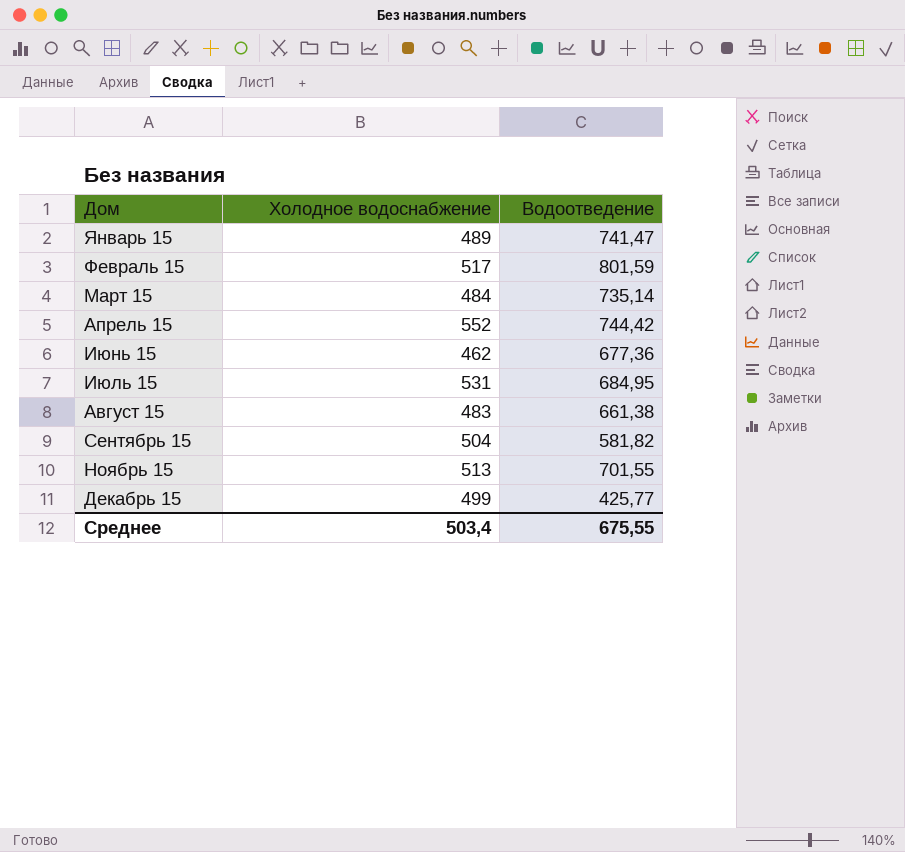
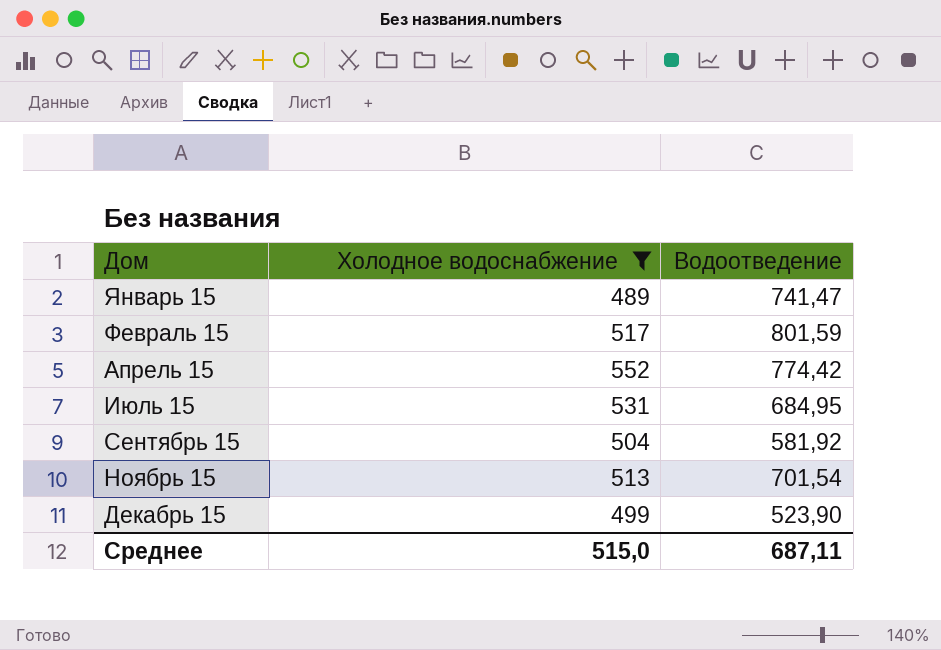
filter: none -> Холодное водоснабжение >= 489
Апрель 15 | Водоотведение: 744,42 -> 774,42
Сентябрь 15 | Водоотведение: 581,82 -> 581,92
Ноябрь 15 | Водоотведение: 701,55 -> 701,54
Декабрь 15 | Водоотведение: 425,77 -> 523,90
Среднее | Холодное водоснабжение: 503,4 -> 515,0
Среднее | Водоотведение: 675,55 -> 687,11

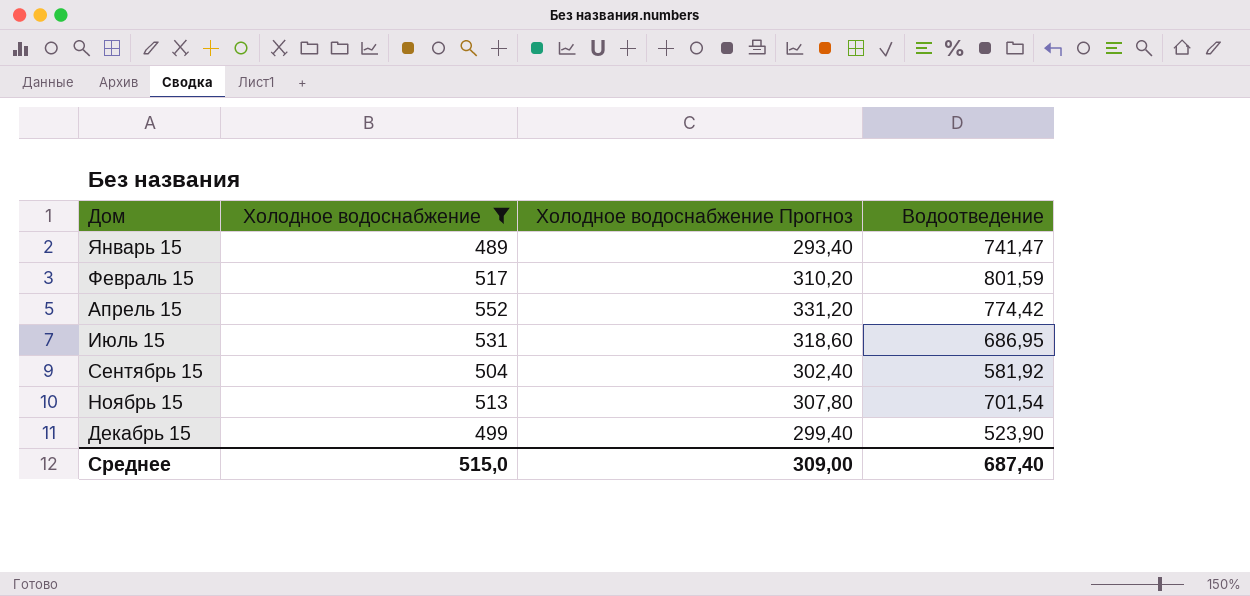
column Холодное водоснабжение Прогноз | formula: none -> [Холодное водоснабжение] * 0,6
Июль 15 | Водоотведение: 684,95 -> 686,95
Среднее | Водоотведение: 687,11 -> 687,40

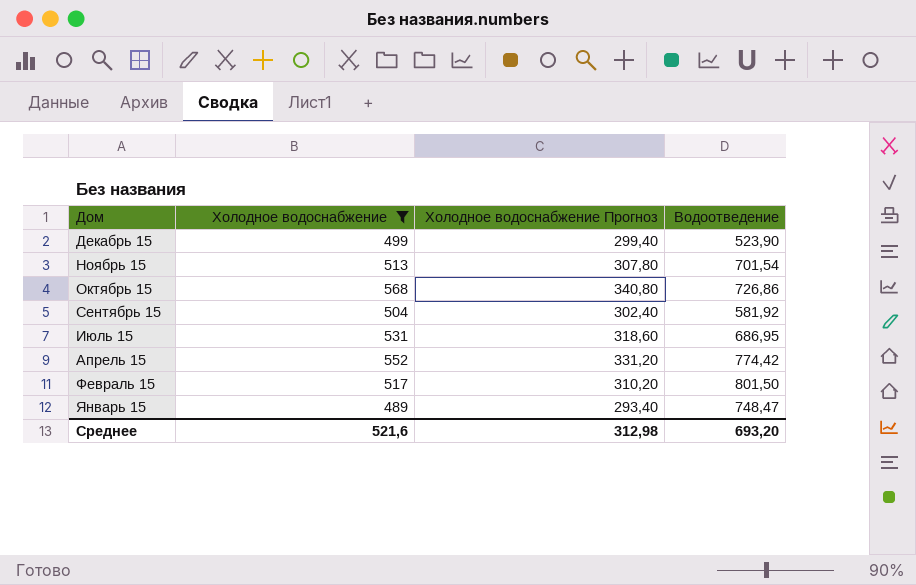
row order: Дом ascending -> Дом descending
row Октябрь 15: none -> 568 | 340,80 | 726,86
Февраль 15 | Водоотведение: 801,59 -> 801,50
Январь 15 | Водоотведение: 741,47 -> 748,47
Среднее | Холодное водоснабжение: 515,0 -> 521,6
Среднее | Холодное водоснабжение Прогноз: 309,00 -> 312,98
Среднее | Водоотведение: 687,40 -> 693,20

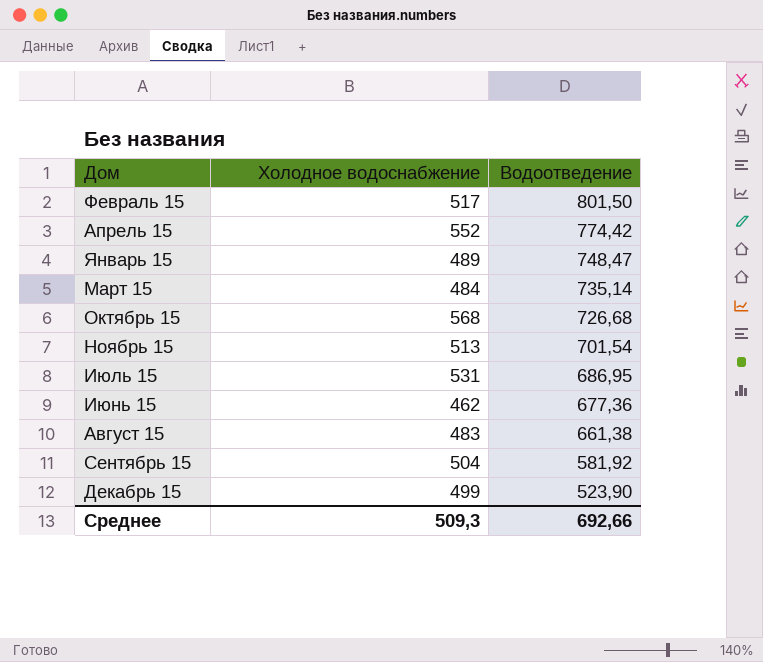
filter: Холодное водоснабжение >= 489 -> none
row order: Дом descending -> Водоотведение descending
column Холодное водоснабжение Прогноз | formula: [Холодное водоснабжение] * 0,6 -> none
Октябрь 15 | Водоотведение: 726,86 -> 726,68
Среднее | Холодное водоснабжение: 521,6 -> 509,3
Среднее | Водоотведение: 693,20 -> 692,66

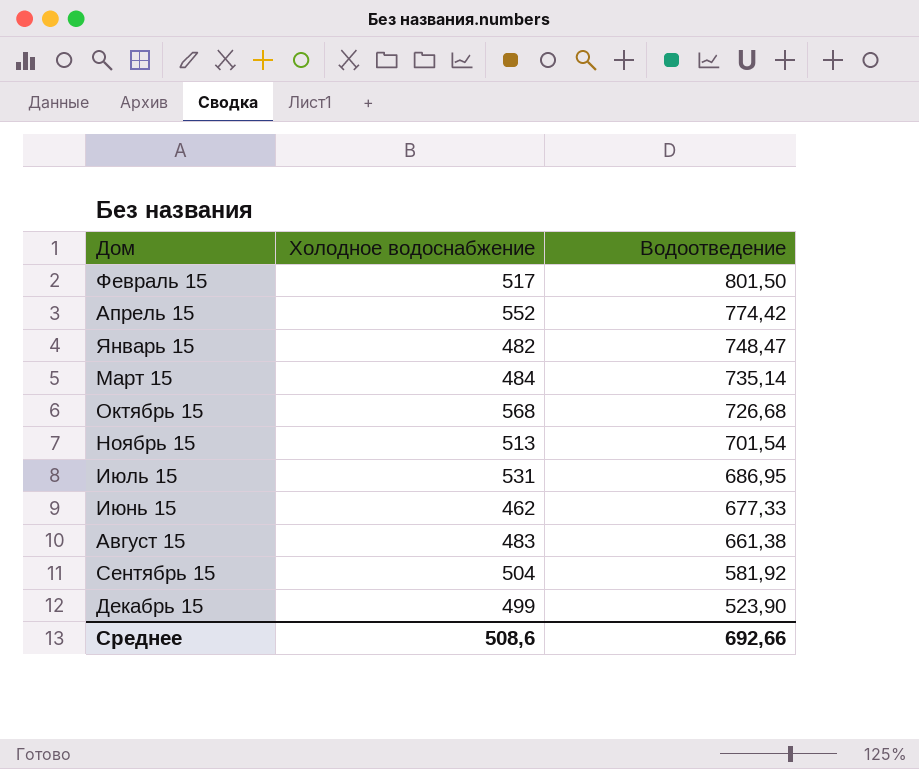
Январь 15 | Холодное водоснабжение: 489 -> 482
Июнь 15 | Водоотведение: 677,36 -> 677,33
Среднее | Холодное водоснабжение: 509,3 -> 508,6

